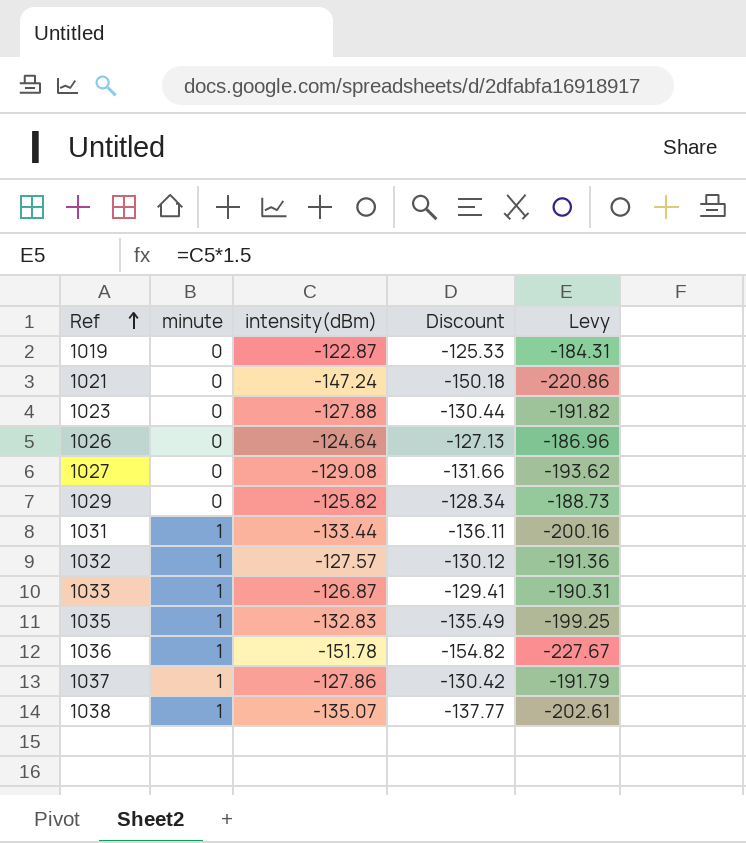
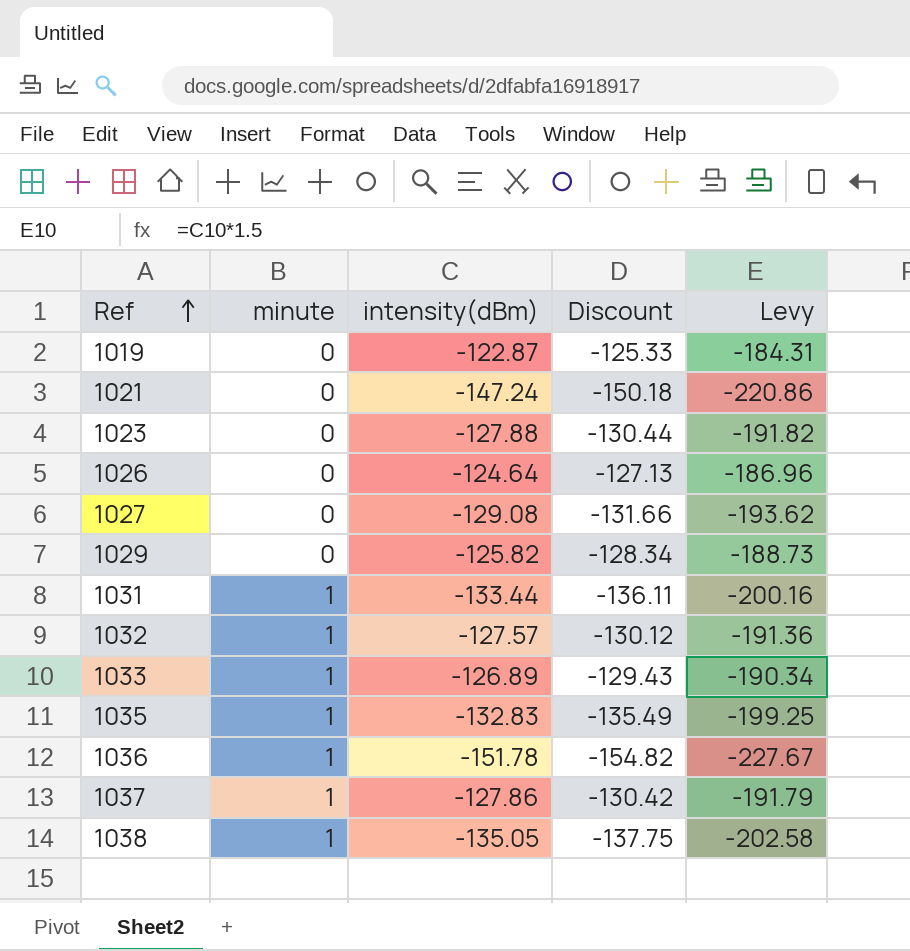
1033 | intensity(dBm): -126.87 -> -126.89
1033 | Discount: -129.41 -> -129.43
1033 | Levy: -190.31 -> -190.34
1038 | intensity(dBm): -135.07 -> -135.05
1038 | Discount: -137.77 -> -137.75
1038 | Levy: -202.61 -> -202.58

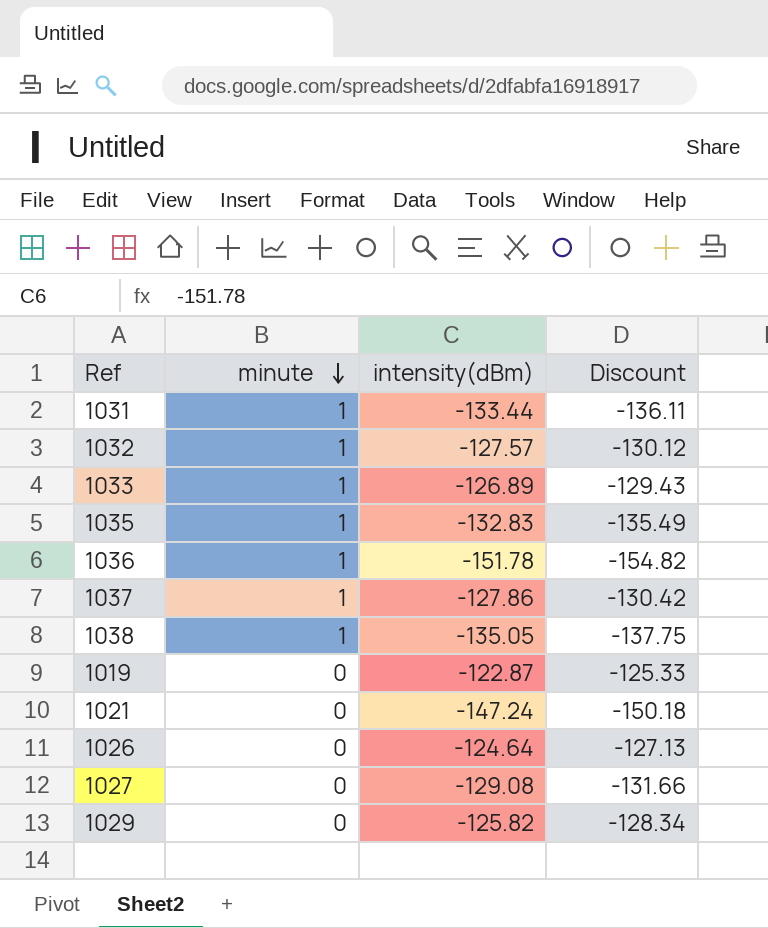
row order: Ref ascending -> minute descending
column Levy | formula: [intensity(dBm)] * 1.5 -> none
row 1023: 0 | -127.88 | -130.44 | -191.82 -> none

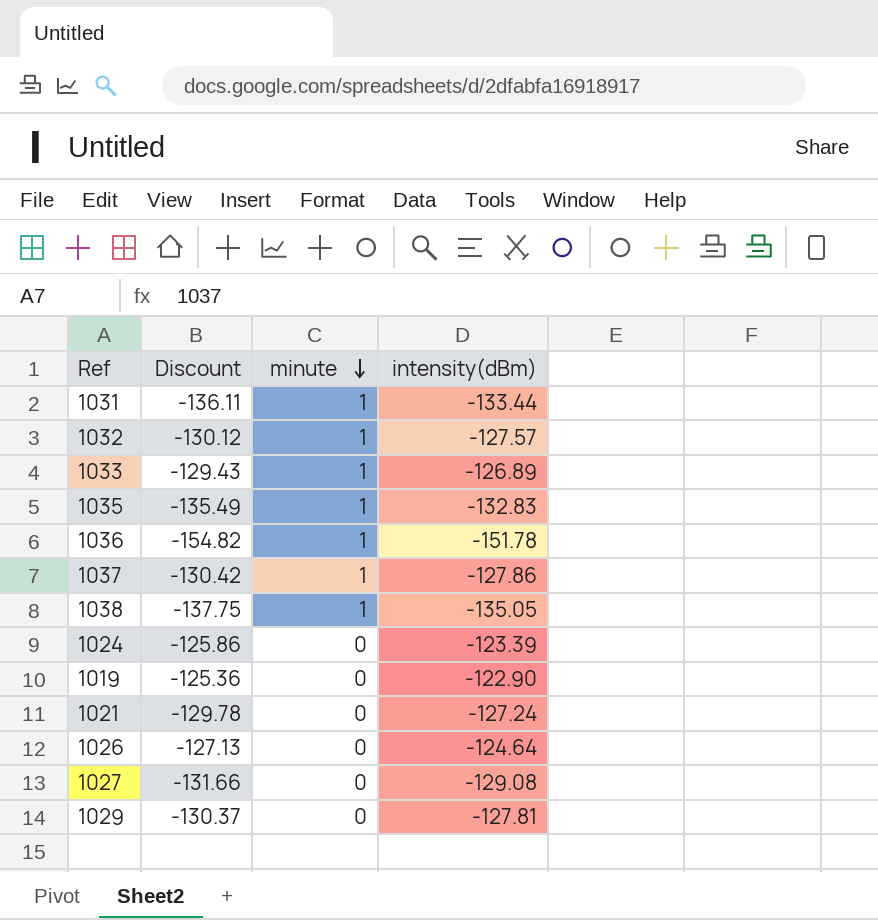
column Discount | position: 4 -> 2
row 1024: none -> -125.86 | 0 | -123.39
1019 | Discount: -125.33 -> -125.36
1019 | intensity(dBm): -122.87 -> -122.90
1021 | Discount: -150.18 -> -129.78
1021 | intensity(dBm): -147.24 -> -127.24
1029 | Discount: -128.34 -> -130.37
1029 | intensity(dBm): -125.82 -> -127.81

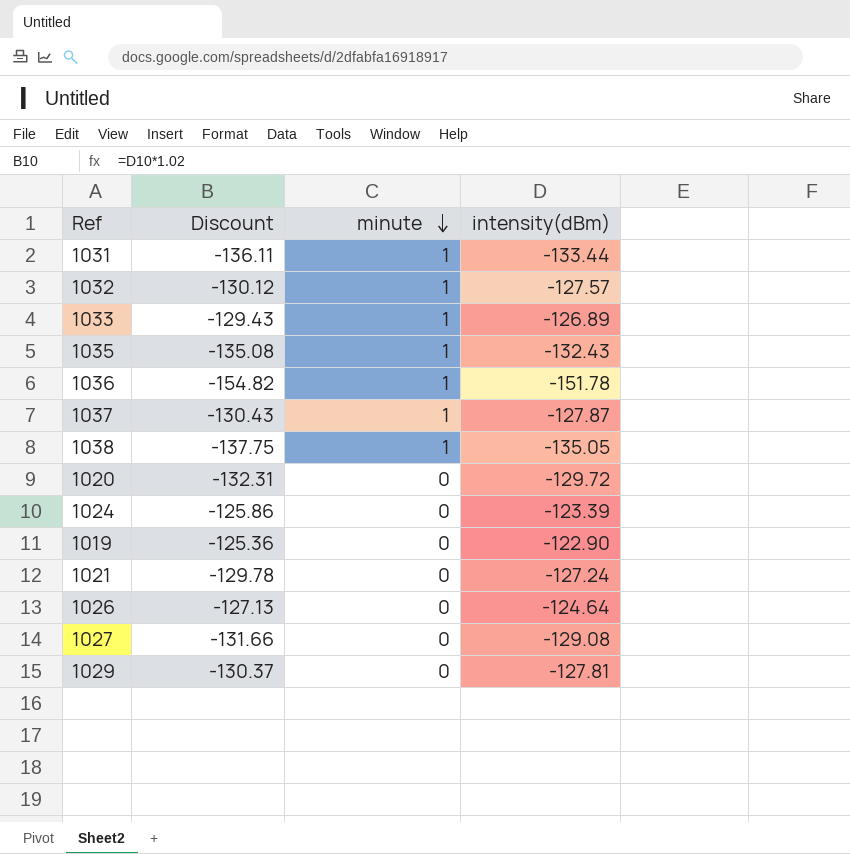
1035 | Discount: -135.49 -> -135.08
1035 | intensity(dBm): -132.83 -> -132.43
1037 | Discount: -130.42 -> -130.43
1037 | intensity(dBm): -127.86 -> -127.87
row 1020: none -> -132.31 | 0 | -129.72

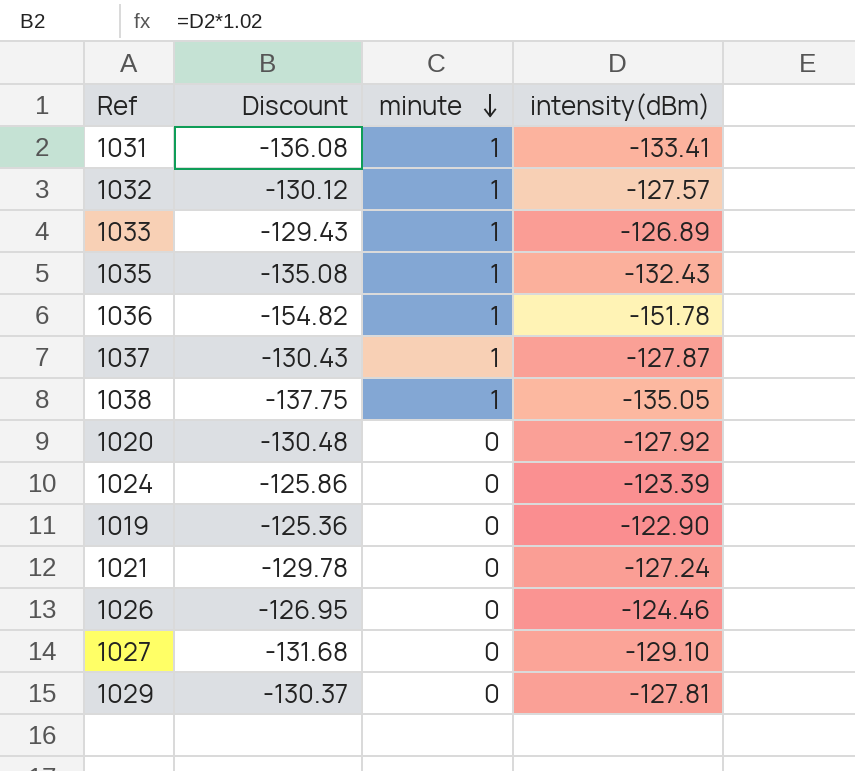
1031 | Discount: -136.11 -> -136.08
1031 | intensity(dBm): -133.44 -> -133.41
1020 | Discount: -132.31 -> -130.48
1020 | intensity(dBm): -129.72 -> -127.92
1026 | Discount: -127.13 -> -126.95
1026 | intensity(dBm): -124.64 -> -124.46
1027 | Discount: -131.66 -> -131.68
1027 | intensity(dBm): -129.08 -> -129.10

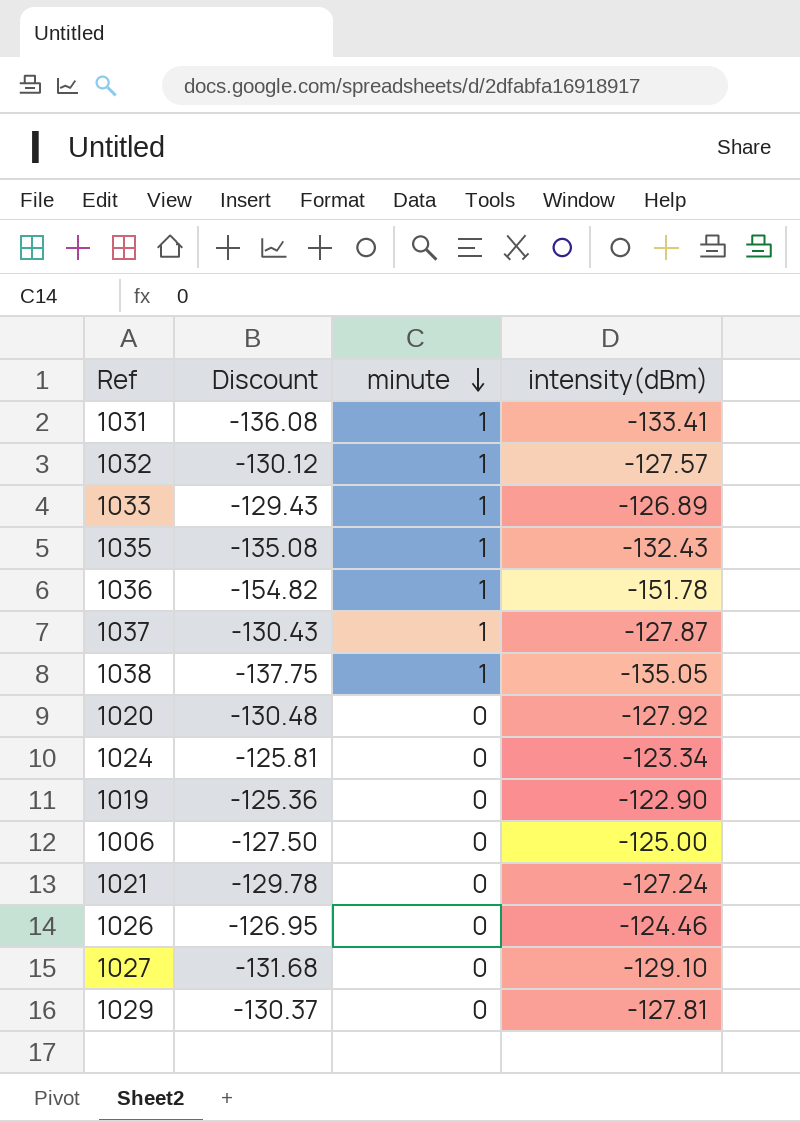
1024 | Discount: -125.86 -> -125.81
1024 | intensity(dBm): -123.39 -> -123.34
row 1006: none -> -127.50 | 0 | -125.00

